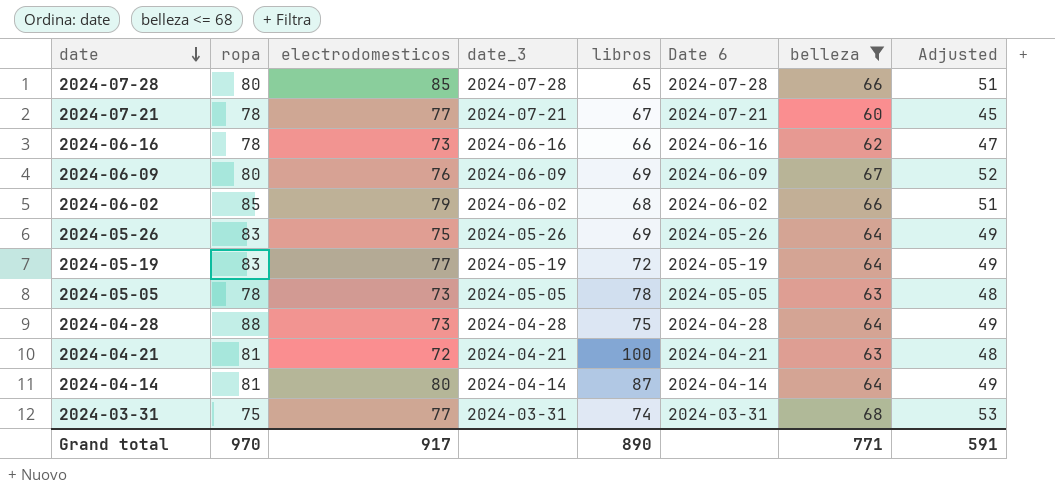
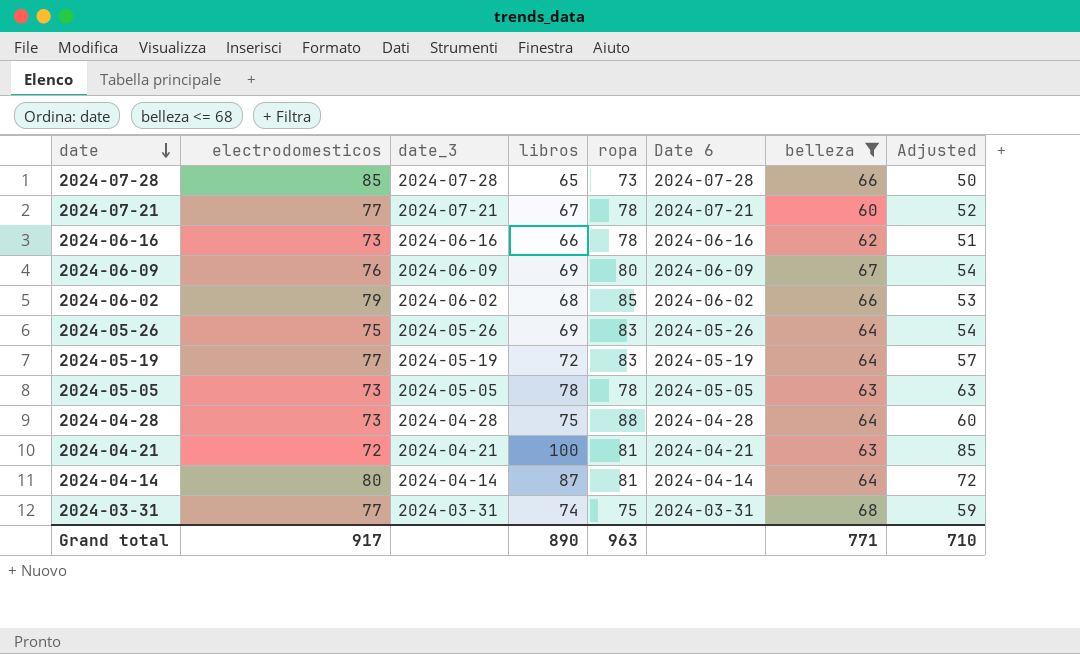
column ropa | position: 2 -> 5
column Adjusted | formula: [belleza] - 15 -> [libros] - 15
2024-07-28 | ropa: 80 -> 73
Grand total | ropa: 970 -> 963
Grand total | Adjusted: 591 -> 710

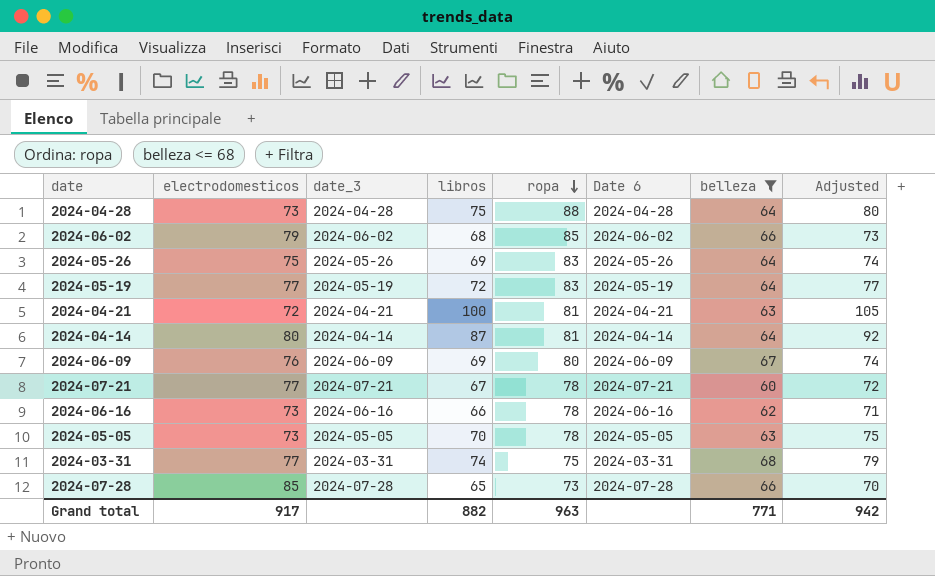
row order: date descending -> ropa descending
column Adjusted | formula: [libros] - 15 -> [libros] + 5
2024-05-05 | libros: 78 -> 70
Grand total | libros: 890 -> 882
Grand total | Adjusted: 710 -> 942

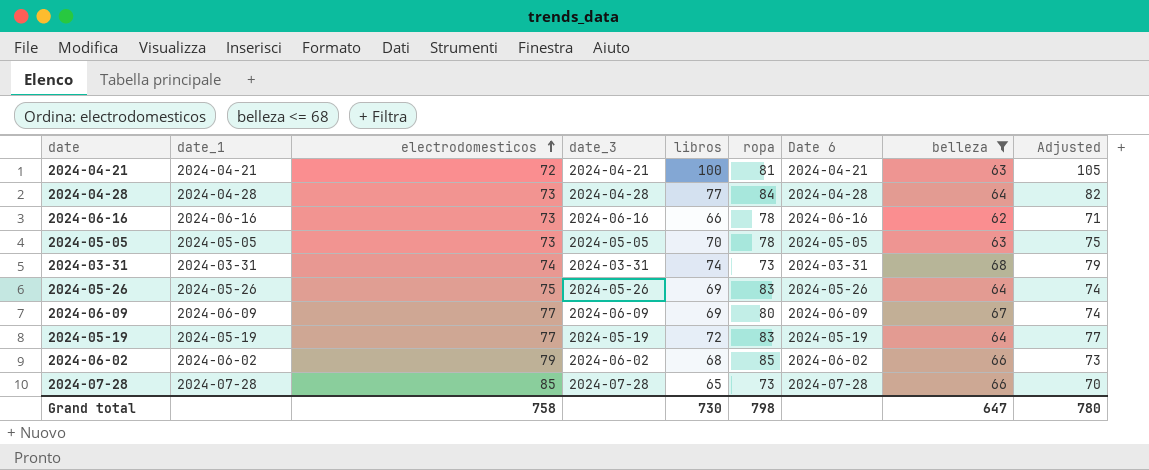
row order: ropa descending -> electrodomesticos ascending
column date_1 | position: none -> 2
row 2024-04-14: 80 | 2024-04-14 | 87 | 81 | 2024-04-14 | 64 | 92 -> none
row 2024-07-21: 77 | 2024-07-21 | 67 | 78 | 2024-07-21 | 60 | 72 -> none
2024-04-28 | libros: 75 -> 77
2024-04-28 | ropa: 88 -> 84
2024-04-28 | Adjusted: 80 -> 82
2024-03-31 | electrodomesticos: 77 -> 74
2024-03-31 | ropa: 75 -> 73
2024-06-09 | electrodomesticos: 76 -> 77
Grand total | electrodomesticos: 917 -> 758
Grand total | libros: 882 -> 730
Grand total | ropa: 963 -> 798
Grand total | belleza: 771 -> 647
Grand total | Adjusted: 942 -> 780

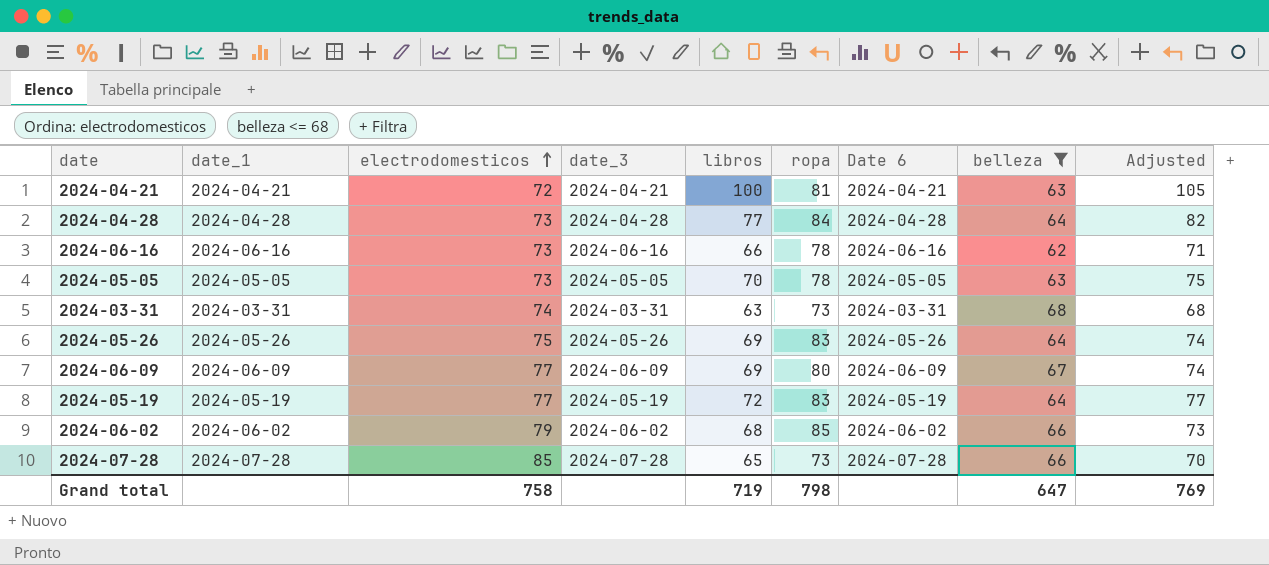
2024-03-31 | libros: 74 -> 63
2024-03-31 | Adjusted: 79 -> 68
Grand total | libros: 730 -> 719
Grand total | Adjusted: 780 -> 769

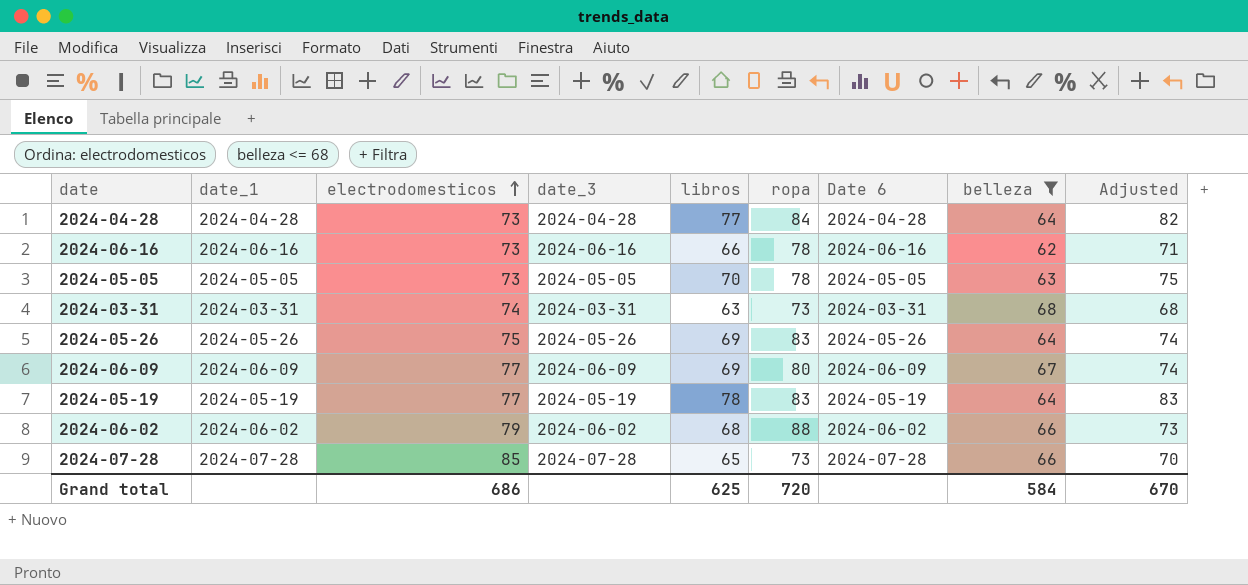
row 2024-04-21: 2024-04-21 | 72 | 2024-04-21 | 100 | 81 | 2024-04-21 | 63 | 105 -> none
2024-05-19 | libros: 72 -> 78
2024-05-19 | Adjusted: 77 -> 83
2024-06-02 | ropa: 85 -> 88
Grand total | electrodomesticos: 758 -> 686
Grand total | libros: 719 -> 625
Grand total | ropa: 798 -> 720
Grand total | belleza: 647 -> 584
Grand total | Adjusted: 769 -> 670

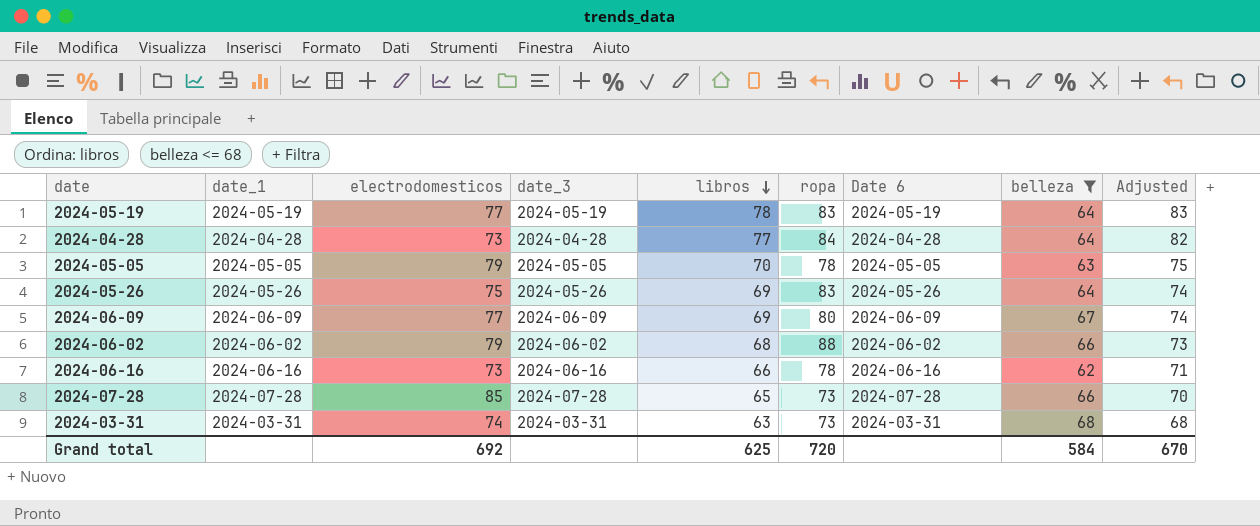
row order: electrodomesticos ascending -> libros descending
2024-05-05 | electrodomesticos: 73 -> 79
Grand total | electrodomesticos: 686 -> 692

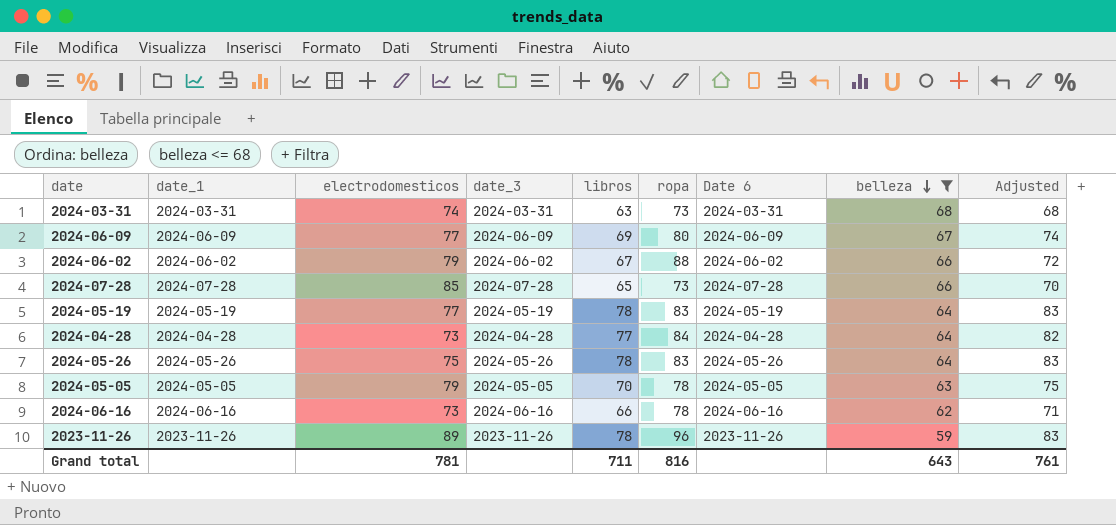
row order: libros descending -> belleza descending
2024-06-02 | libros: 68 -> 67
2024-06-02 | Adjusted: 73 -> 72
2024-05-26 | libros: 69 -> 78
2024-05-26 | Adjusted: 74 -> 83
row 2023-11-26: none -> 2023-11-26 | 89 | 2023-11-26 | 78 | 96 | 2023-11-26 | 59 | 83
Grand total | electrodomesticos: 692 -> 781
Grand total | libros: 625 -> 711
Grand total | ropa: 720 -> 816
Grand total | belleza: 584 -> 643
Grand total | Adjusted: 670 -> 761

